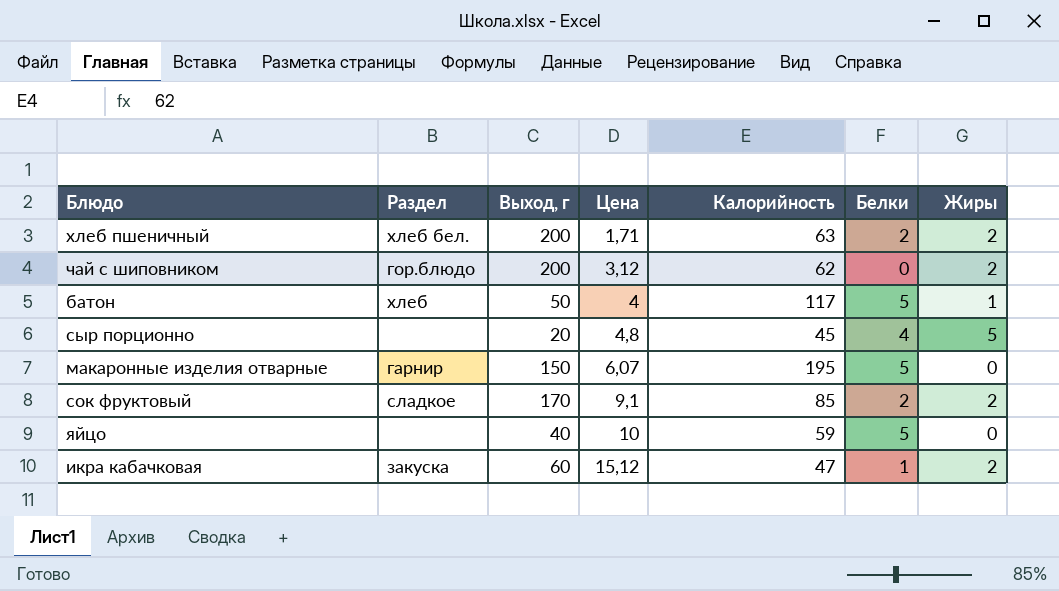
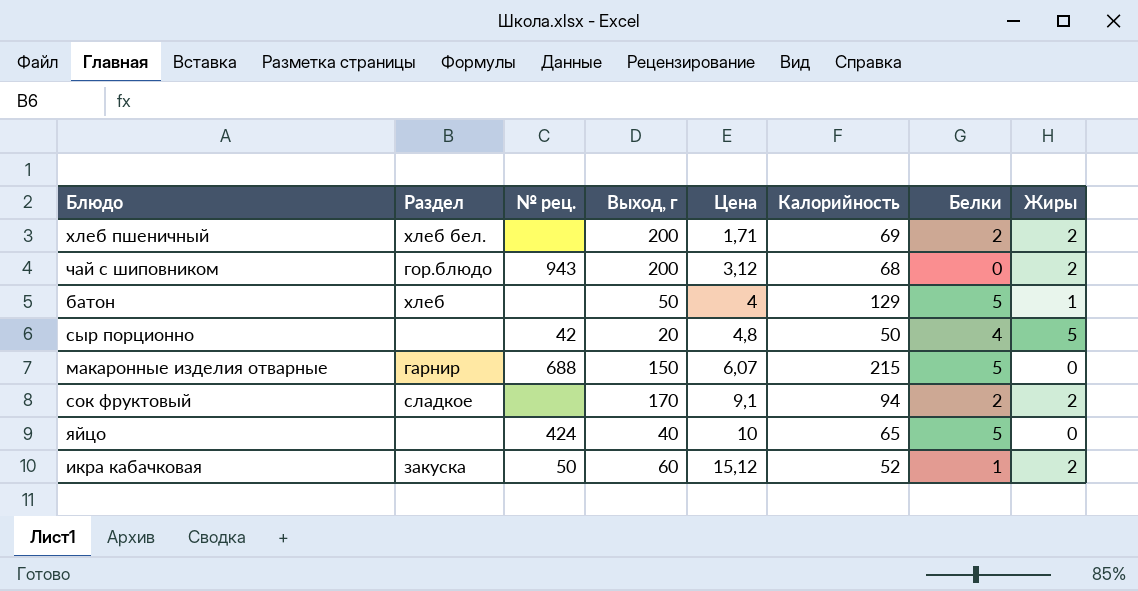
column № рец. | position: none -> 3
хлеб пшеничный | Калорийность: 63 -> 69
чай с шиповником | Калорийность: 62 -> 68
батон | Калорийность: 117 -> 129
сыр порционно | Калорийность: 45 -> 50
макаронные изделия отварные | Калорийность: 195 -> 215
сок фруктовый | Калорийность: 85 -> 94
яйцо | Калорийность: 59 -> 65
икра кабачковая | Калорийность: 47 -> 52

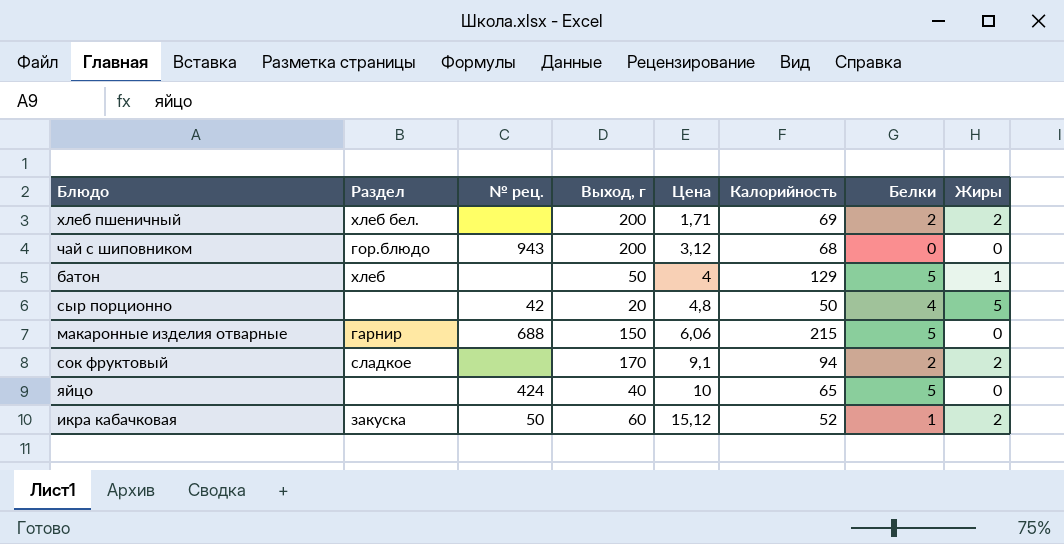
чай с шиповником | Жиры: 2 -> 0
макаронные изделия отварные | Цена: 6,07 -> 6,06

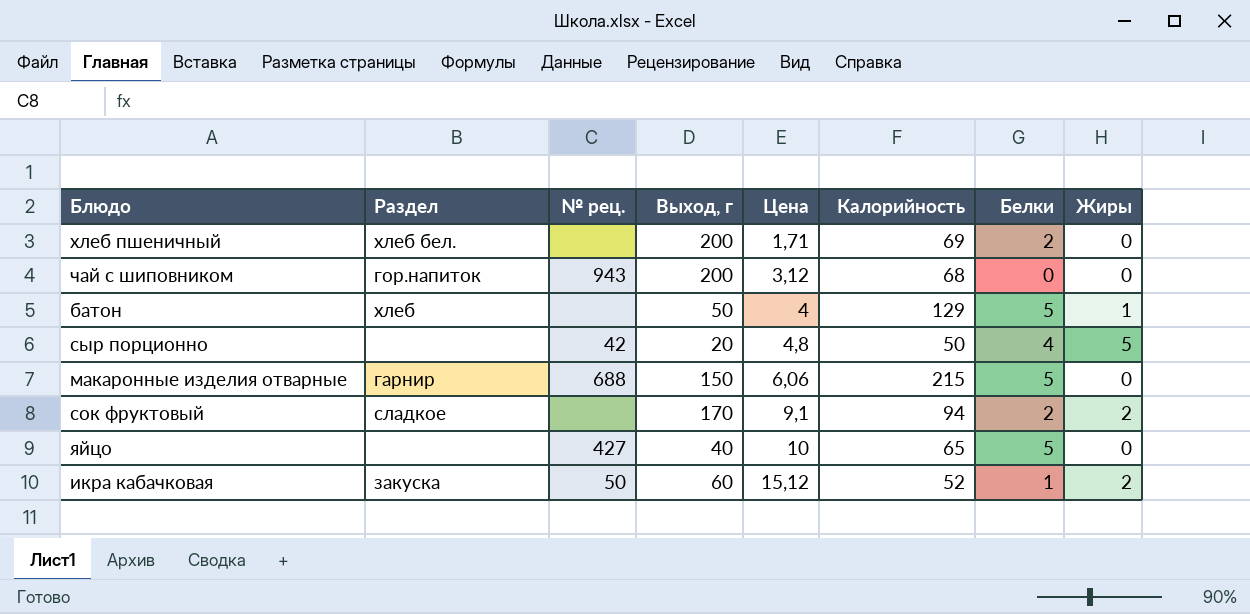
хлеб пшеничный | Жиры: 2 -> 0
чай с шиповником | Раздел: гор.блюдо -> гор.напиток
яйцо | № рец.: 424 -> 427

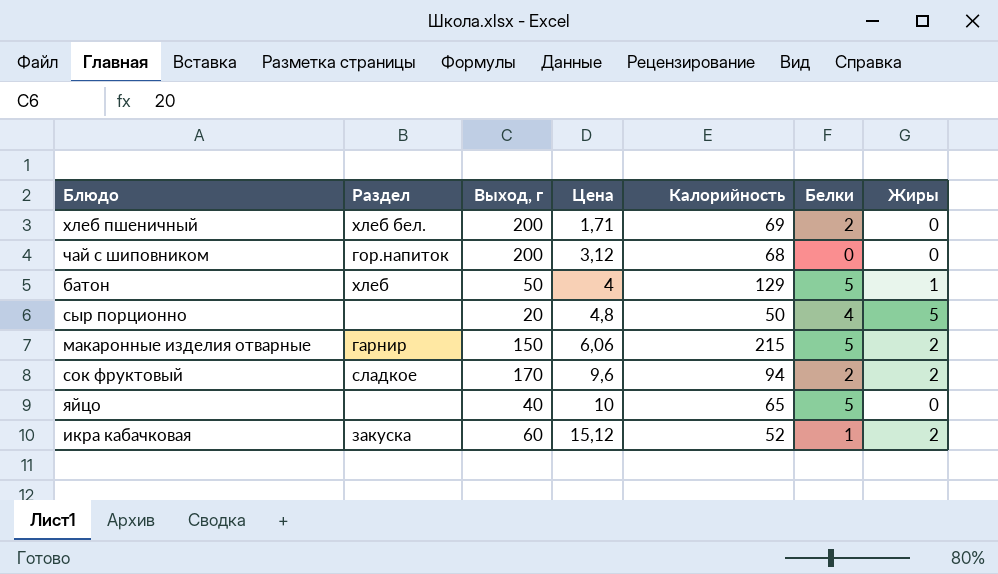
column № рец. | position: 3 -> none
макаронные изделия отварные | Жиры: 0 -> 2
сок фруктовый | Цена: 9,1 -> 9,6

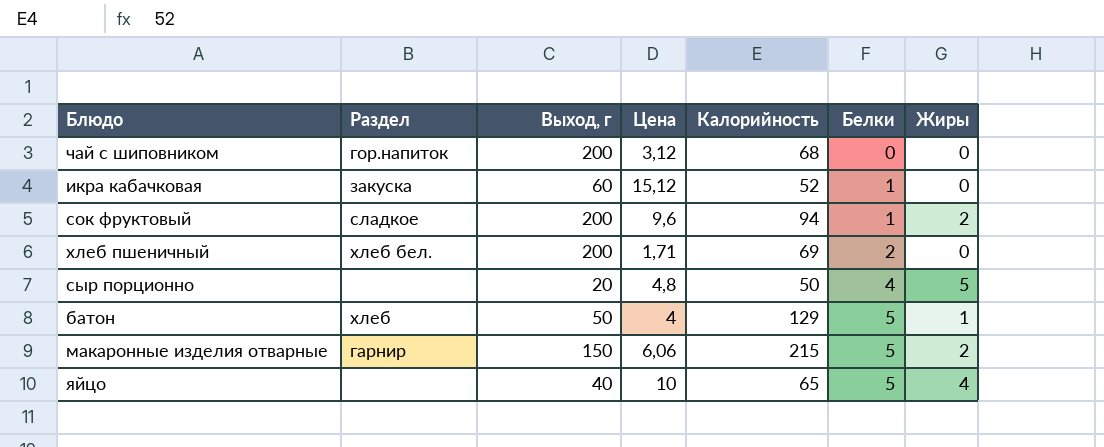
row order: Цена ascending -> Белки ascending
икра кабачковая | Жиры: 2 -> 0
сок фруктовый | Выход, г: 170 -> 200
сок фруктовый | Белки: 2 -> 1
яйцо | Жиры: 0 -> 4

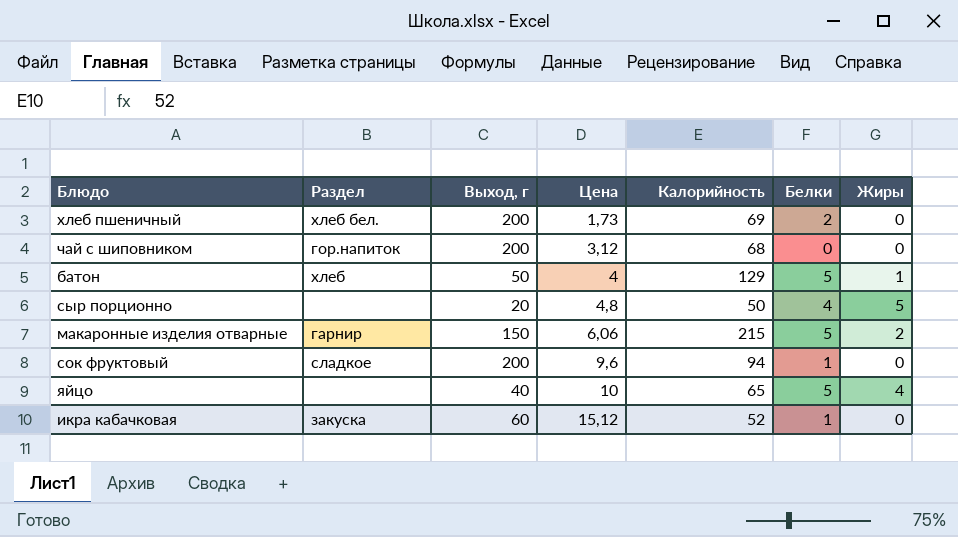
row order: Белки ascending -> Цена ascending
хлеб пшеничный | Цена: 1,71 -> 1,73
сок фруктовый | Жиры: 2 -> 0

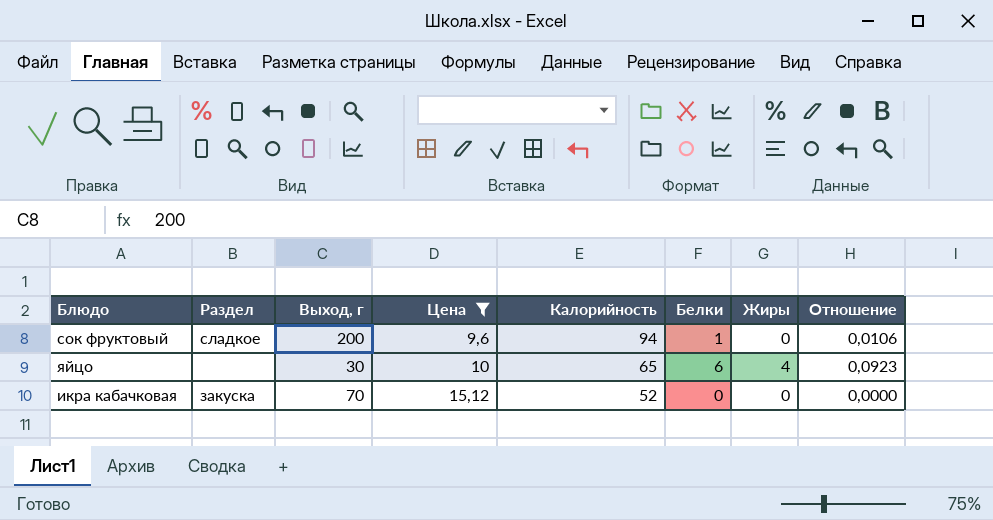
filter: none -> Цена >= 9,6
column Отношение | formula: none -> [Белки] / [Калорийность]
яйцо | Выход, г: 40 -> 30
яйцо | Белки: 5 -> 6
икра кабачковая | Выход, г: 60 -> 70
икра кабачковая | Белки: 1 -> 0

